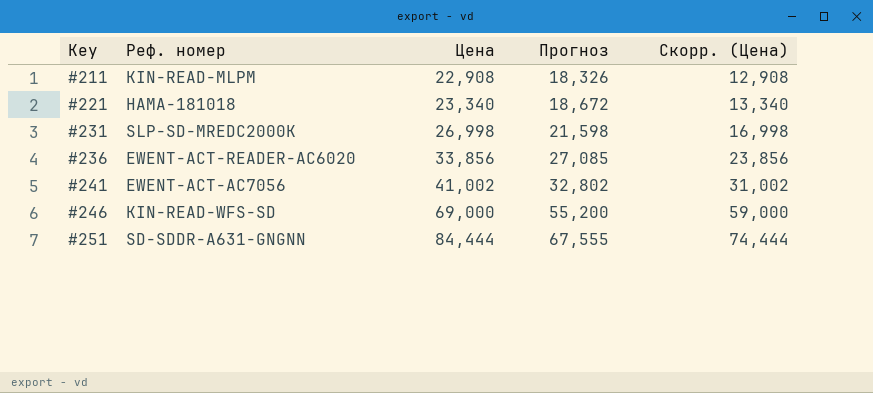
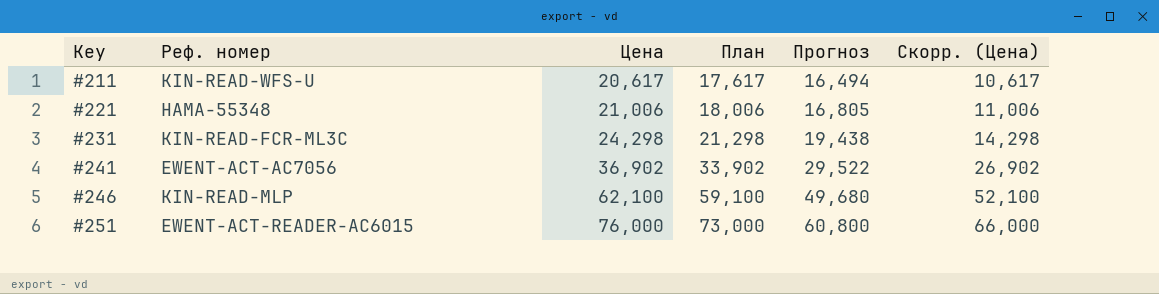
column План | formula: none -> [Цена] - 3
row #236: EWENT-ACT-READER-AC6020 | 33,856 | 27,085 | 23,856 -> none
#211 | Реф. номер: KIN-READ-MLPM -> KIN-READ-WFS-U
#211 | Цена: 22,908 -> 20,617
#211 | Прогноз: 18,326 -> 16,494
#211 | Скорр. (Цена): 12,908 -> 10,617
#221 | Реф. номер: HAMA-181018 -> HAMA-55348
#221 | Цена: 23,340 -> 21,006
#221 | Прогноз: 18,672 -> 16,805
#221 | Скорр. (Цена): 13,340 -> 11,006
#231 | Реф. номер: SLP-SD-MREDC2000K -> KIN-READ-FCR-ML3C
#231 | Цена: 26,998 -> 24,298
#231 | Прогноз: 21,598 -> 19,438
#231 | Скорр. (Цена): 16,998 -> 14,298
#241 | Цена: 41,002 -> 36,902
#241 | Прогноз: 32,802 -> 29,522
#241 | Скорр. (Цена): 31,002 -> 26,902
#246 | Реф. номер: KIN-READ-WFS-SD -> KIN-READ-MLP
#246 | Цена: 69,000 -> 62,100
#246 | Прогноз: 55,200 -> 49,680
#246 | Скорр. (Цена): 59,000 -> 52,100
#251 | Реф. номер: SD-SDDR-A631-GNGNN -> EWENT-ACT-READER-AC6015
#251 | Цена: 84,444 -> 76,000
#251 | Прогноз: 67,555 -> 60,800
#251 | Скорр. (Цена): 74,444 -> 66,000

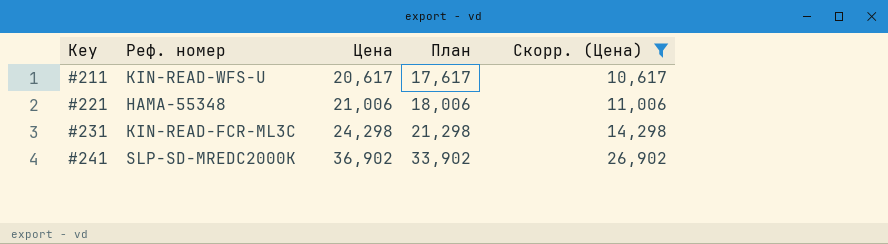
filter: none -> Скорр. (Цена) <= 26,902
column Прогноз | formula: [Цена] * 0,8 -> none
#241 | Реф. номер: EWENT-ACT-AC7056 -> SLP-SD-MREDC2000K

